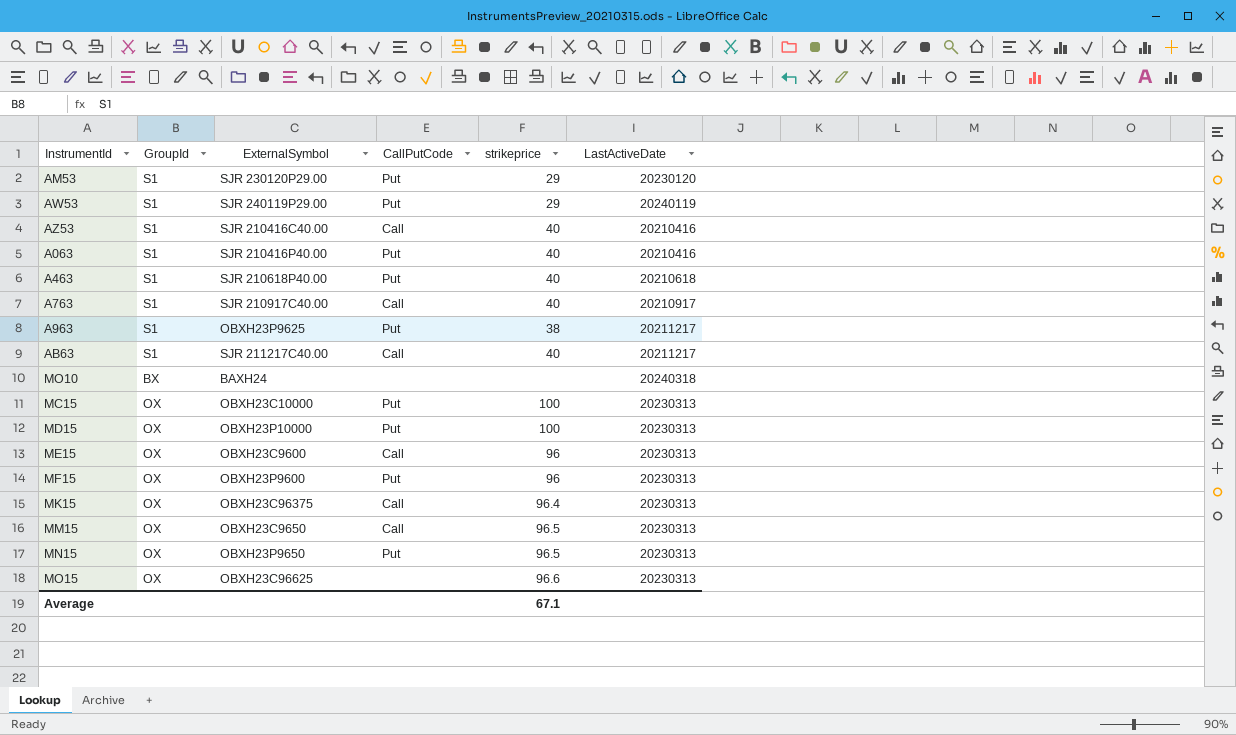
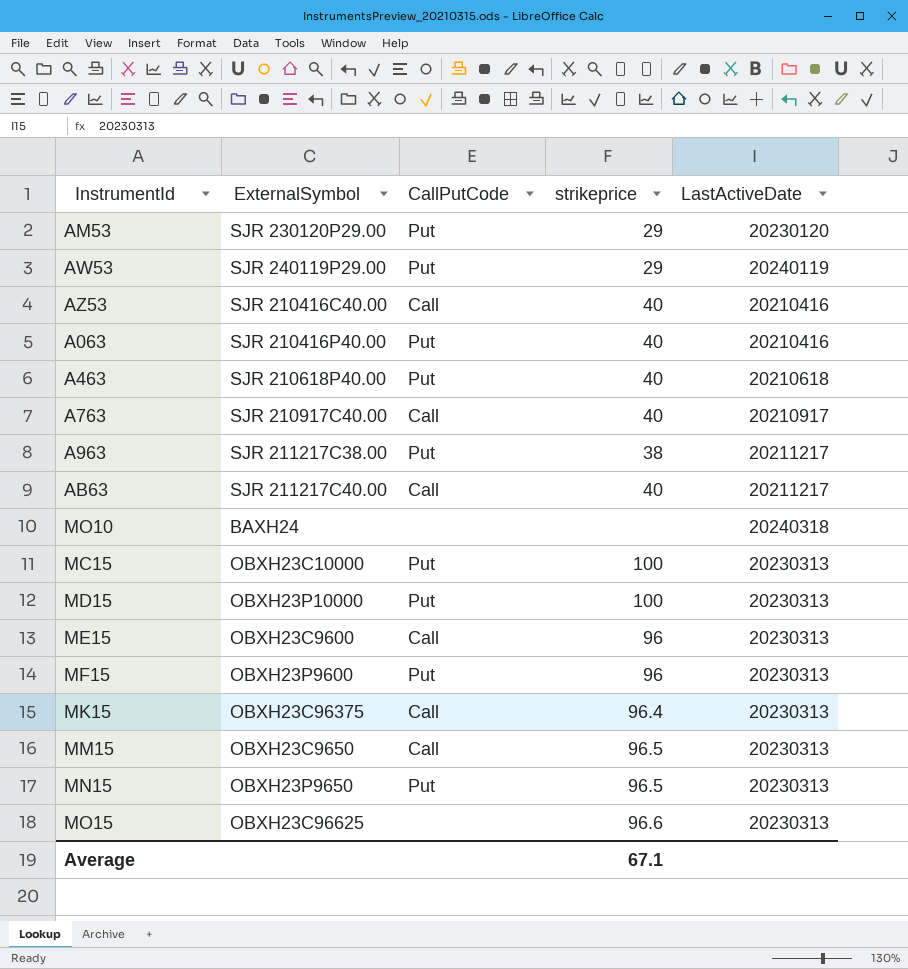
column GroupId | position: 2 -> none
A963 | ExternalSymbol: OBXH23P9625 -> SJR 211217C38.00

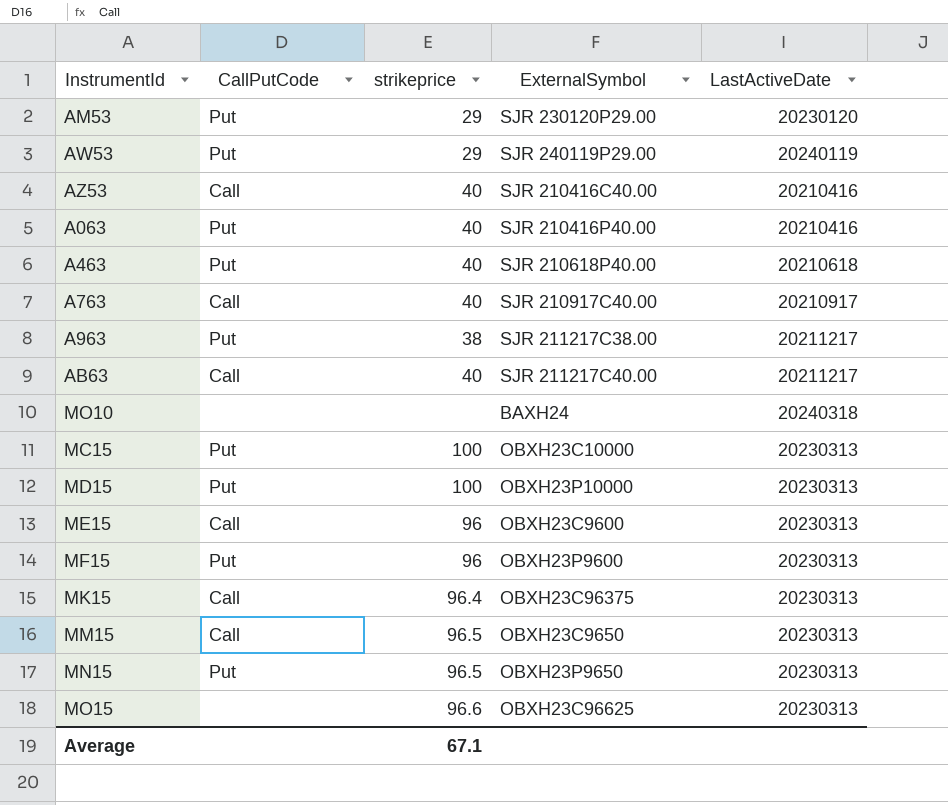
column ExternalSymbol | position: 2 -> 4

